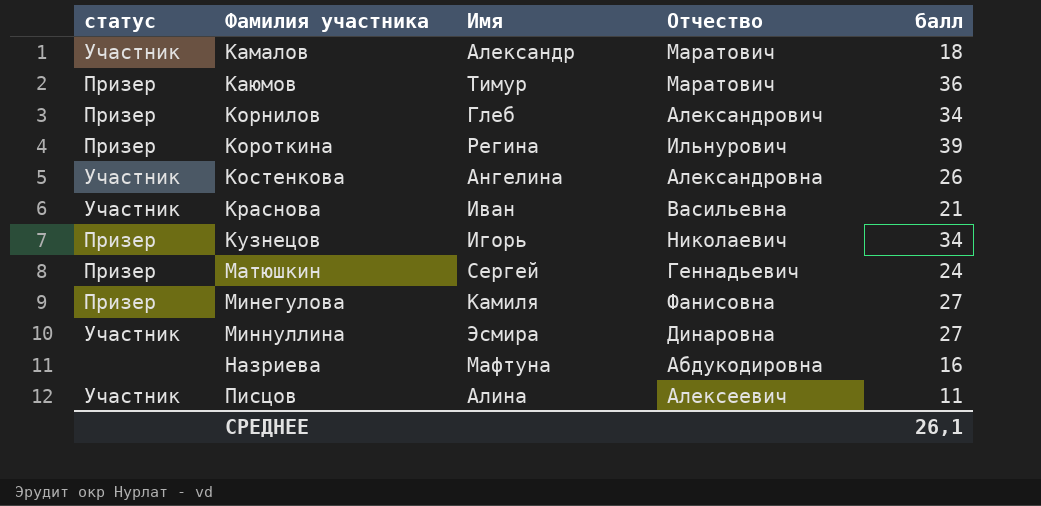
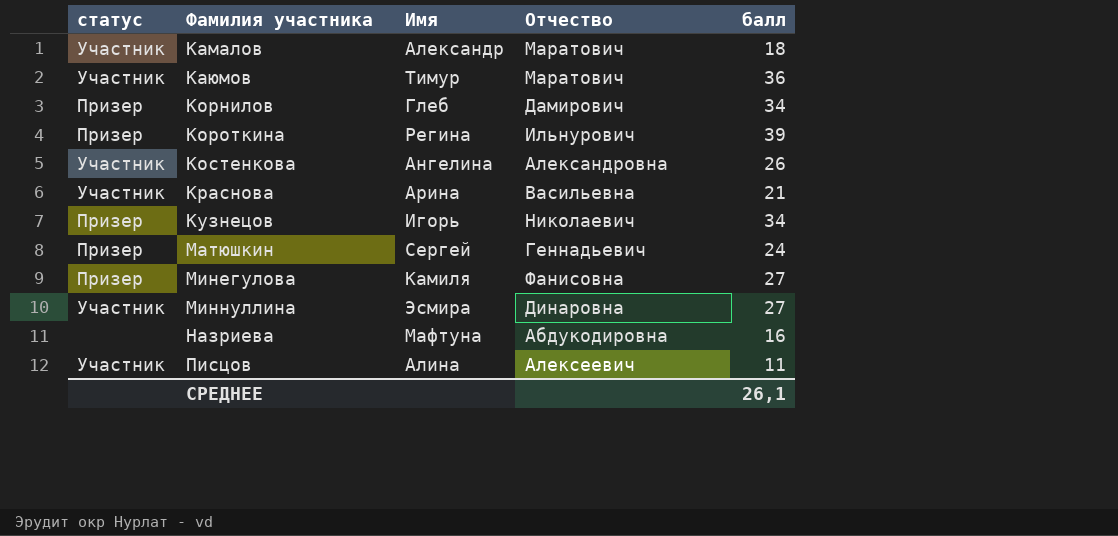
Каюмов | статус: Призер -> Участник
Корнилов | Отчество: Александрович -> Дамирович
Краснова | Имя: Иван -> Арина

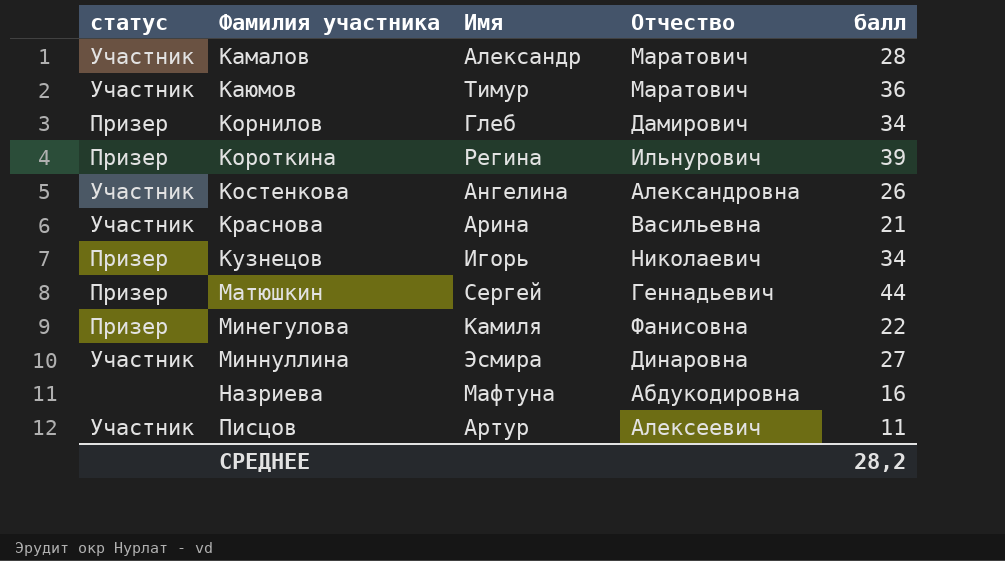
Камалов | балл: 18 -> 28
Матюшкин | балл: 24 -> 44
Минегулова | балл: 27 -> 22
Писцов | Имя: Алина -> Артур
СРЕДНЕЕ | балл: 26,1 -> 28,2

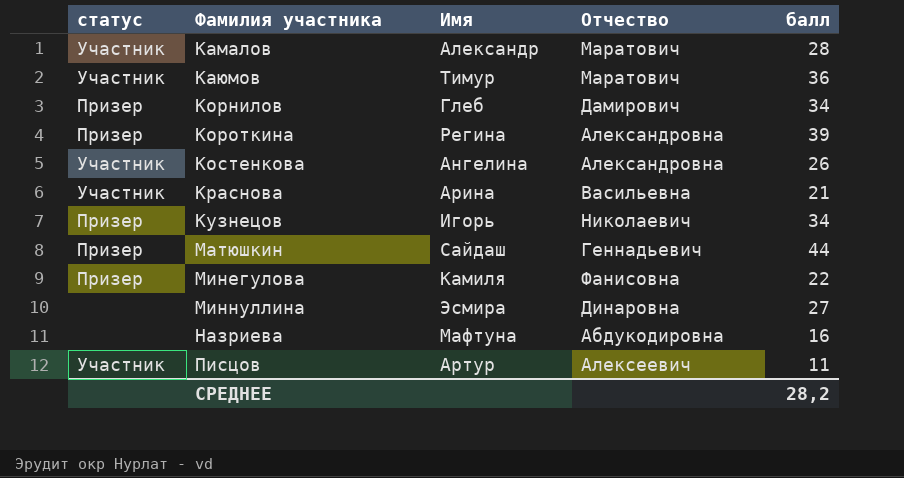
Короткина | Отчество: Ильнурович -> Александровна
Матюшкин | Имя: Сергей -> Сайдаш
Миннуллина | статус: Участник -> none

